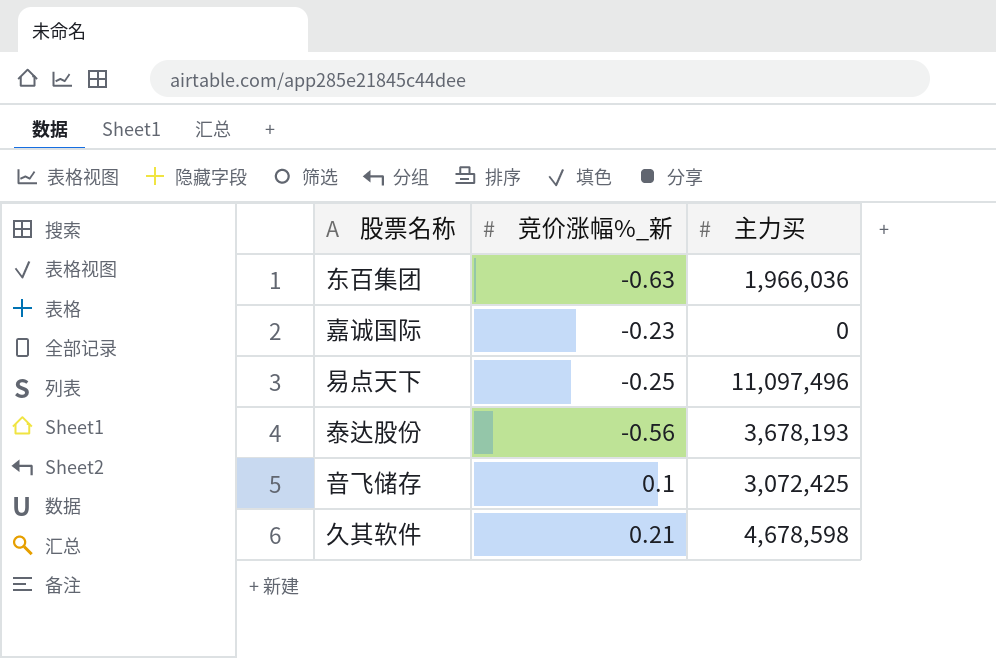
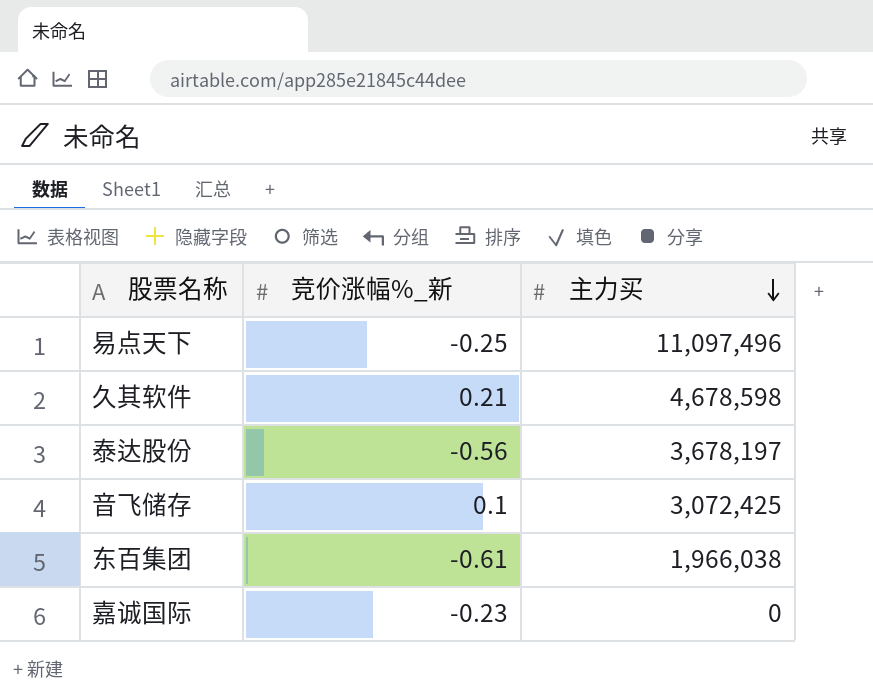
row order: none -> 主力买 descending
泰达股份 | 主力买: 3,678,193 -> 3,678,197
东百集团 | 竞价涨幅%_新: -0.63 -> -0.61
东百集团 | 主力买: 1,966,036 -> 1,966,038

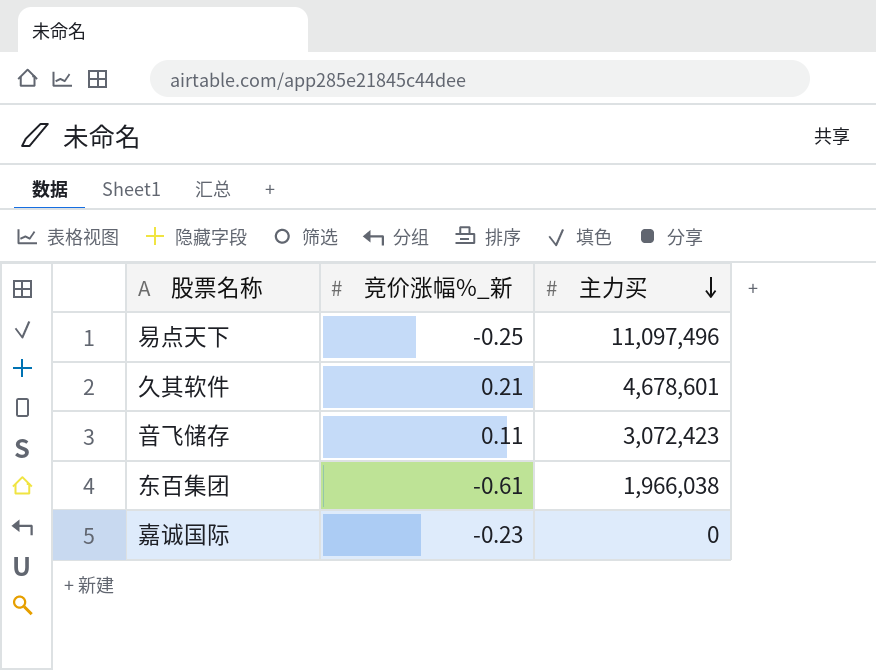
row 泰达股份: -0.56 | 3,678,197 -> none
久其软件 | 主力买: 4,678,598 -> 4,678,601
音飞储存 | 竞价涨幅%_新: 0.1 -> 0.11
音飞储存 | 主力买: 3,072,425 -> 3,072,423

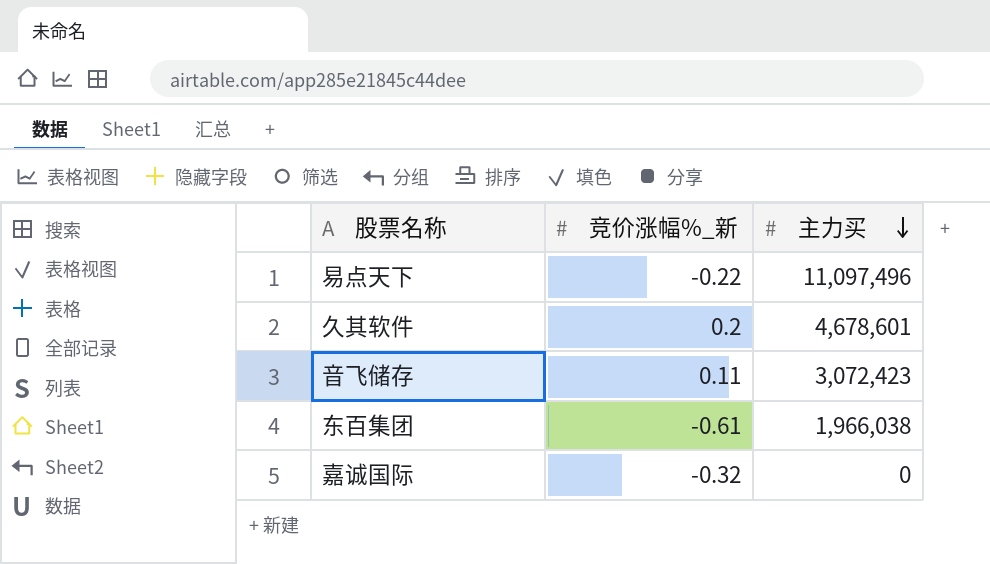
易点天下 | 竞价涨幅%_新: -0.25 -> -0.22
久其软件 | 竞价涨幅%_新: 0.21 -> 0.2
嘉诚国际 | 竞价涨幅%_新: -0.23 -> -0.32

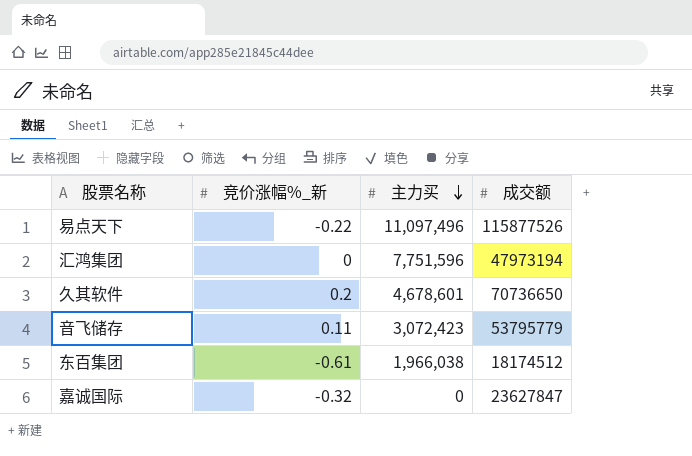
column 成交额 | position: none -> 4
row 汇鸿集团: none -> 0 | 7,751,596 | 47973194

